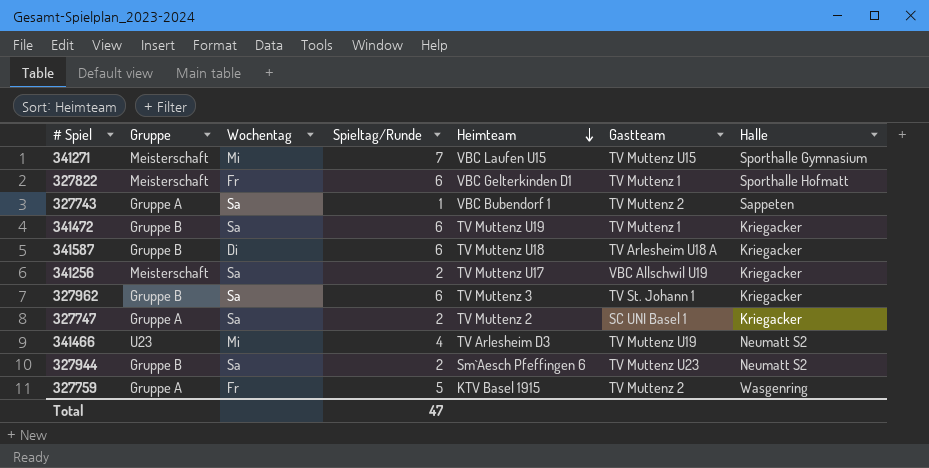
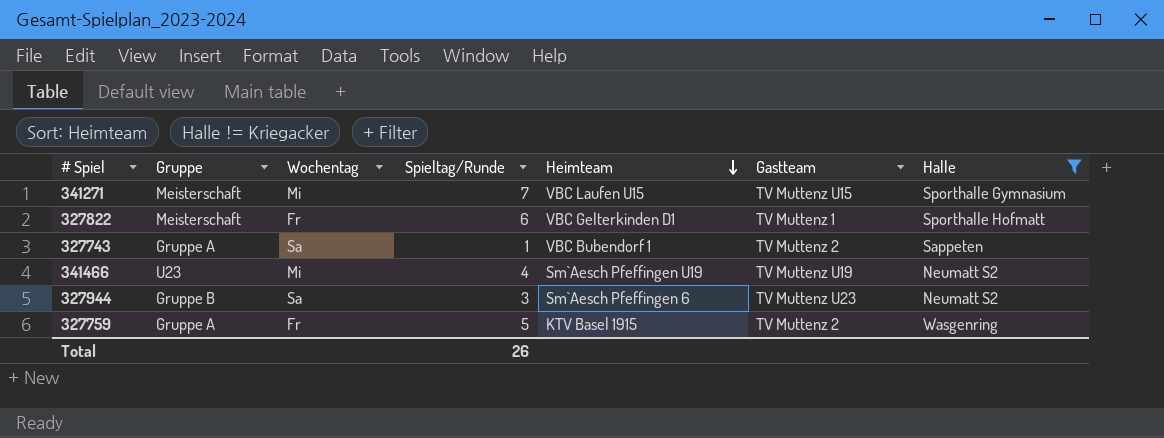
filter: none -> Halle != Kriegacker
341466 | Heimteam: TV Arlesheim D3 -> Sm`Aesch Pfeffingen U19
327944 | Spieltag/Runde: 2 -> 3
Total | Spieltag/Runde: 47 -> 26

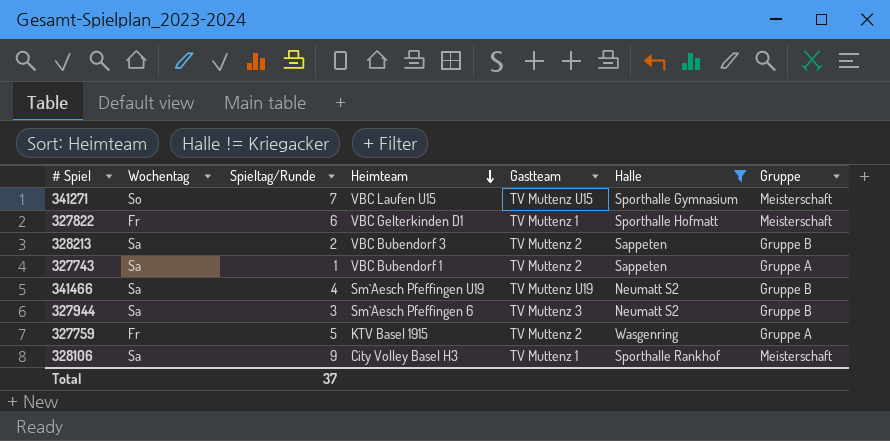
column Gruppe | position: 2 -> 7
341271 | Wochentag: Mi -> So
row 328213: none -> Sa | 2 | VBC Bubendorf 3 | TV Muttenz 2 | Sappeten | Gruppe B
341466 | Wochentag: Mi -> Sa
341466 | Gruppe: U23 -> Gruppe B
327944 | Gastteam: TV Muttenz U23 -> TV Muttenz 3
row 328106: none -> Sa | 9 | City Volley Basel H3 | TV Muttenz 1 | Sporthalle Rankhof | Meisterschaft
Total | Spieltag/Runde: 26 -> 37

